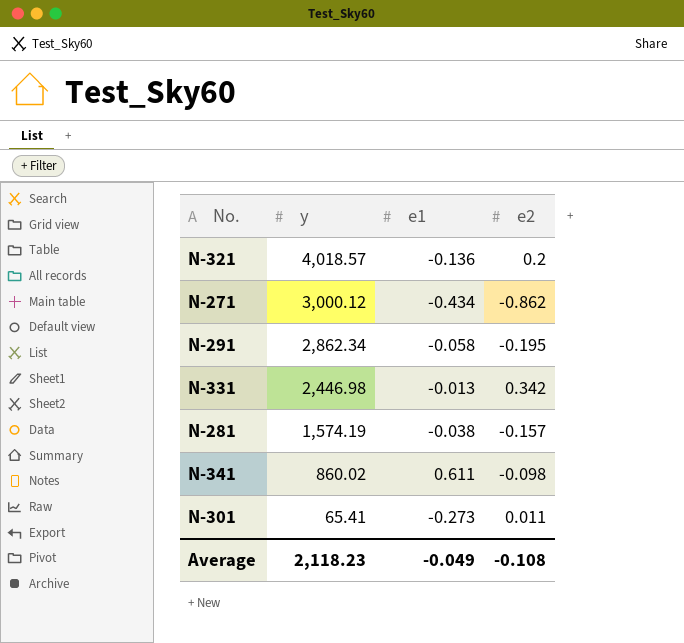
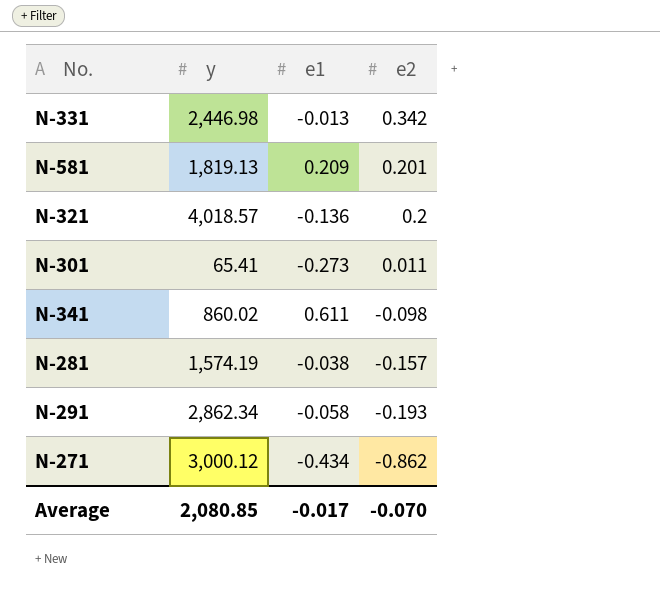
row order: y descending -> e2 descending
row N-581: none -> 1,819.13 | 0.209 | 0.201
N-291 | e2: -0.195 -> -0.193
Average | y: 2,118.23 -> 2,080.85
Average | e1: -0.049 -> -0.017
Average | e2: -0.108 -> -0.070

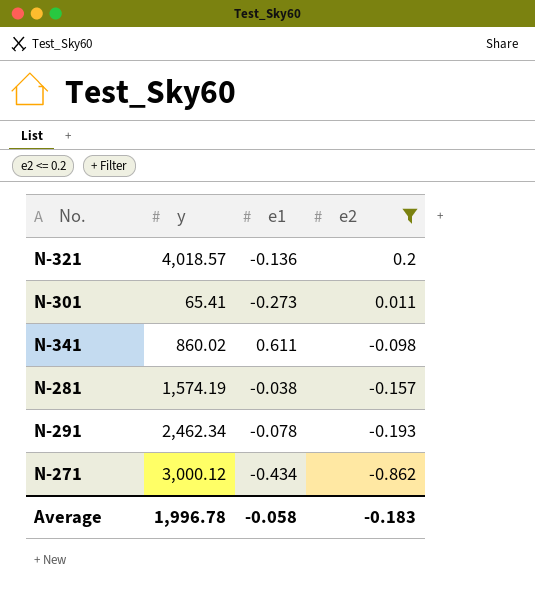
filter: none -> e2 <= 0.2
N-291 | y: 2,862.34 -> 2,462.34
N-291 | e1: -0.058 -> -0.078
Average | y: 2,080.85 -> 1,996.78
Average | e1: -0.017 -> -0.058
Average | e2: -0.070 -> -0.183

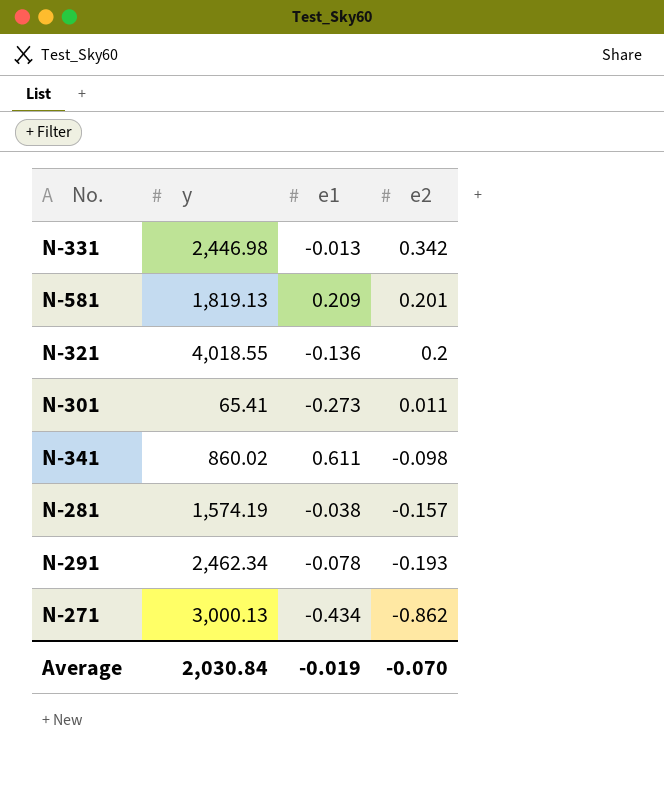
filter: e2 <= 0.2 -> none
N-321 | y: 4,018.57 -> 4,018.55
N-271 | y: 3,000.12 -> 3,000.13
Average | y: 1,996.78 -> 2,030.84
Average | e1: -0.058 -> -0.019
Average | e2: -0.183 -> -0.070

